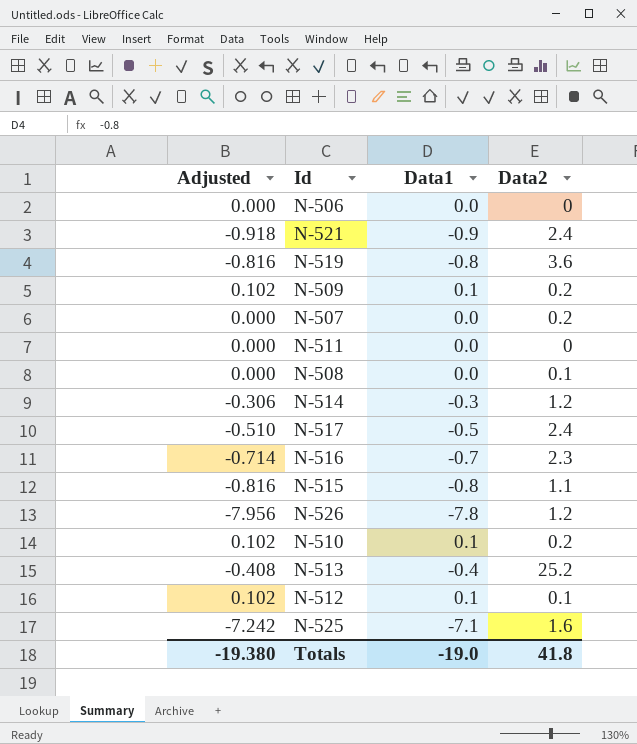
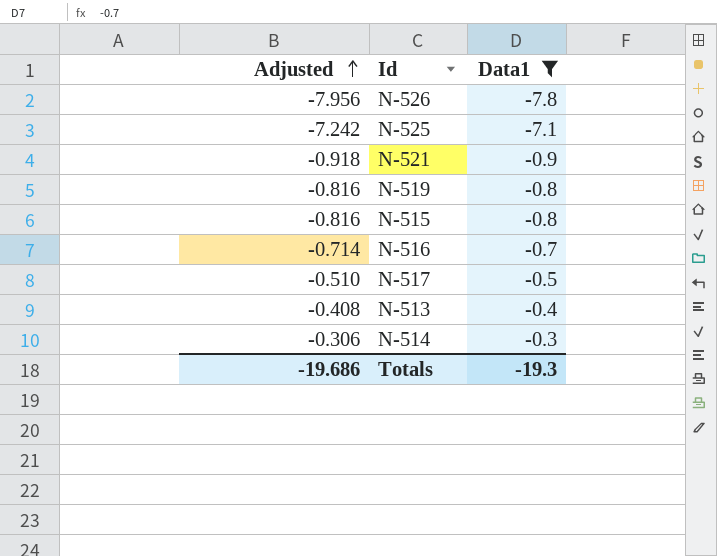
filter: none -> Data1 <= -0.3
row order: none -> Adjusted ascending
column Data2 | position: 4 -> none
Totals | Adjusted: -19.380 -> -19.686
Totals | Data1: -19.0 -> -19.3

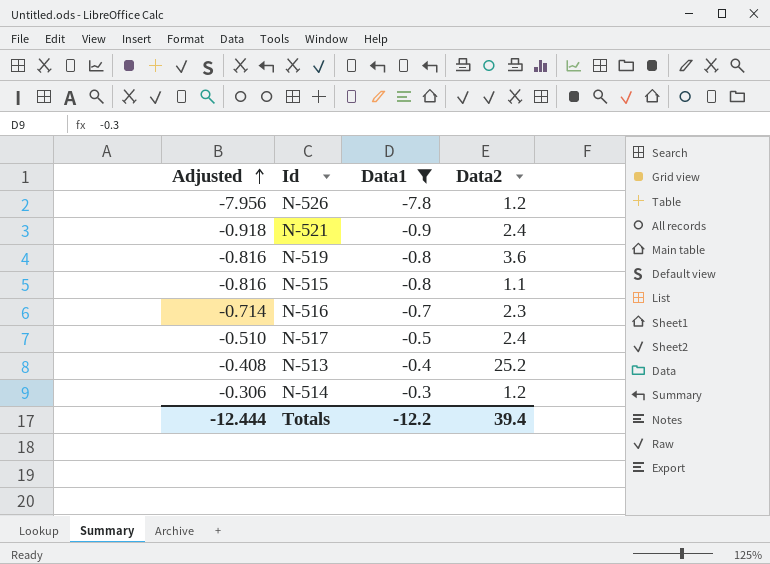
column Data2 | position: none -> 4
row N-525: -7.242 | -7.1 -> none
Totals | Adjusted: -19.686 -> -12.444
Totals | Data1: -19.3 -> -12.2

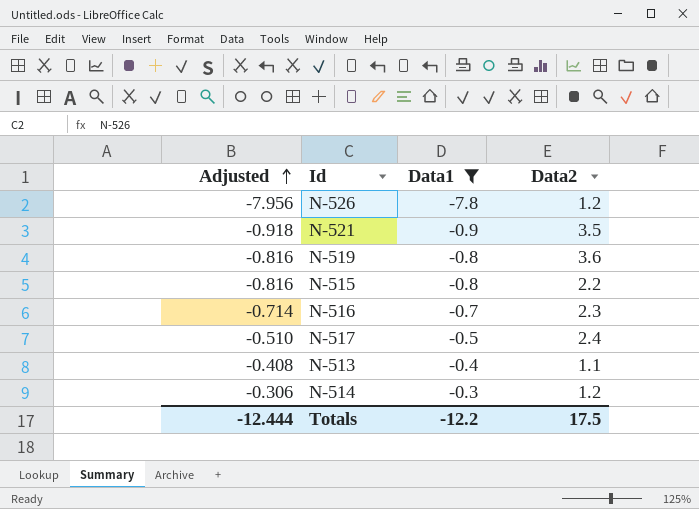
N-521 | Data2: 2.4 -> 3.5
N-515 | Data2: 1.1 -> 2.2
N-513 | Data2: 25.2 -> 1.1
Totals | Data2: 39.4 -> 17.5

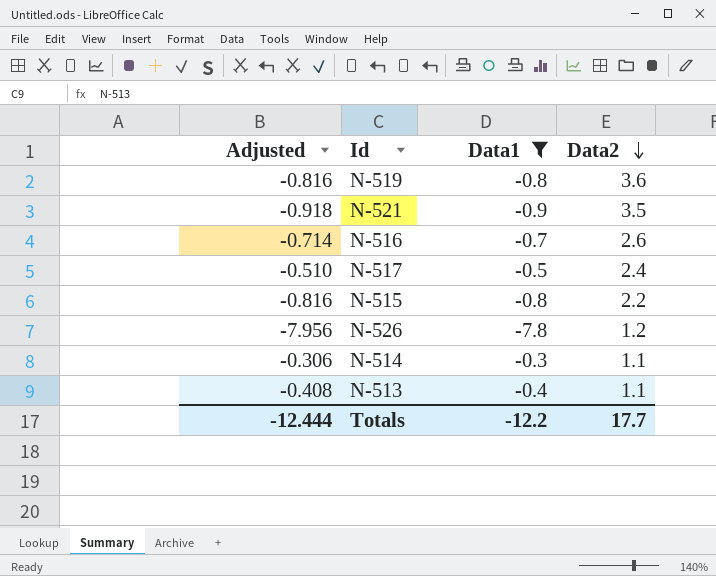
row order: Adjusted ascending -> Data2 descending
N-516 | Data2: 2.3 -> 2.6
N-514 | Data2: 1.2 -> 1.1
Totals | Data2: 17.5 -> 17.7

